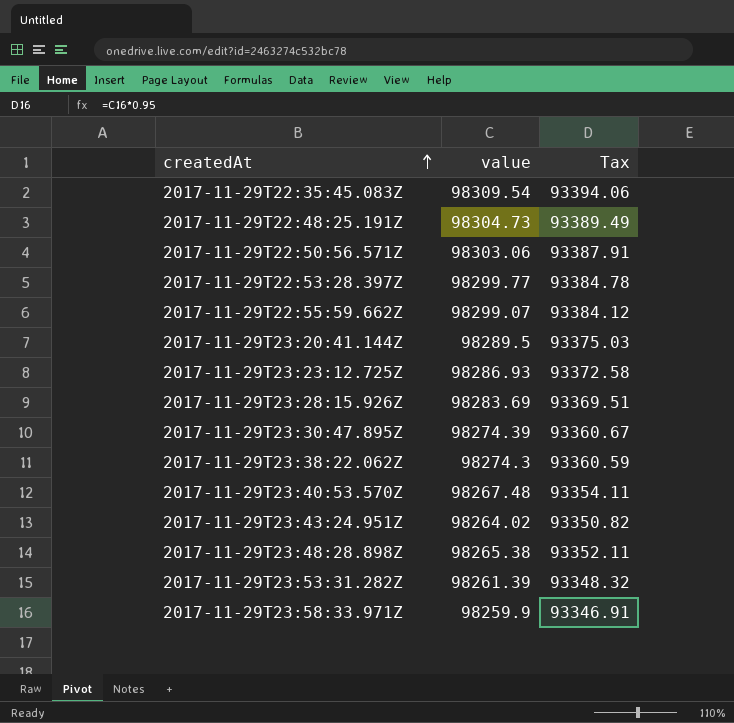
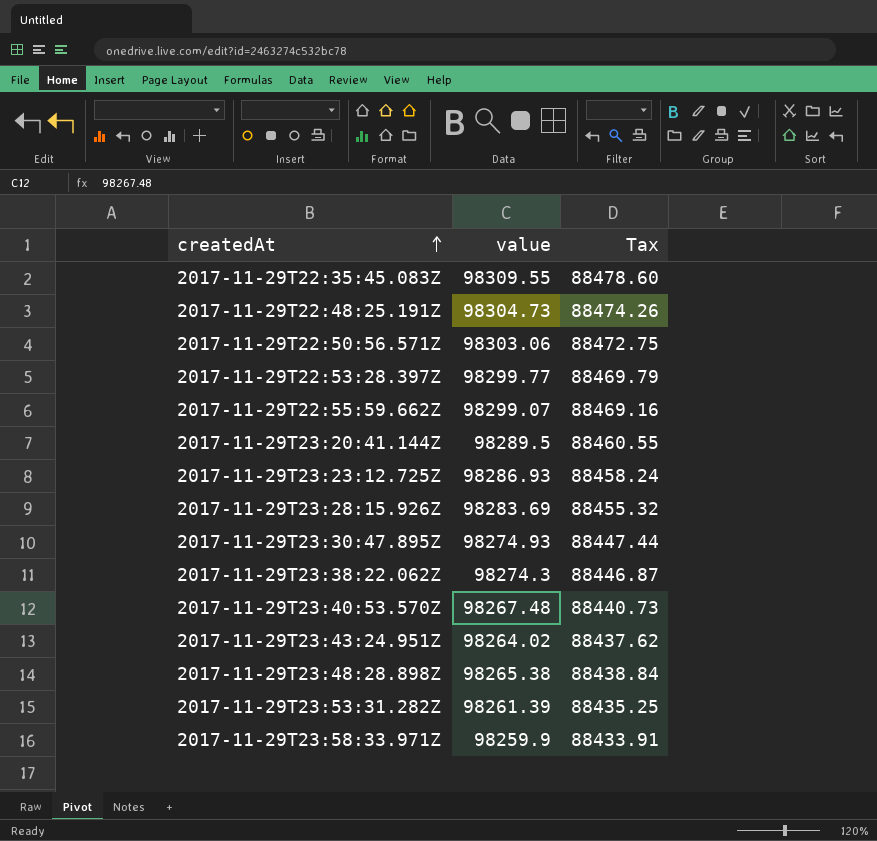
column Tax | formula: [value] * 0.95 -> [value] * 0.9
2017-11-29T22:35:45.083Z | value: 98309.54 -> 98309.55
2017-11-29T23:30:47.895Z | value: 98274.39 -> 98274.93

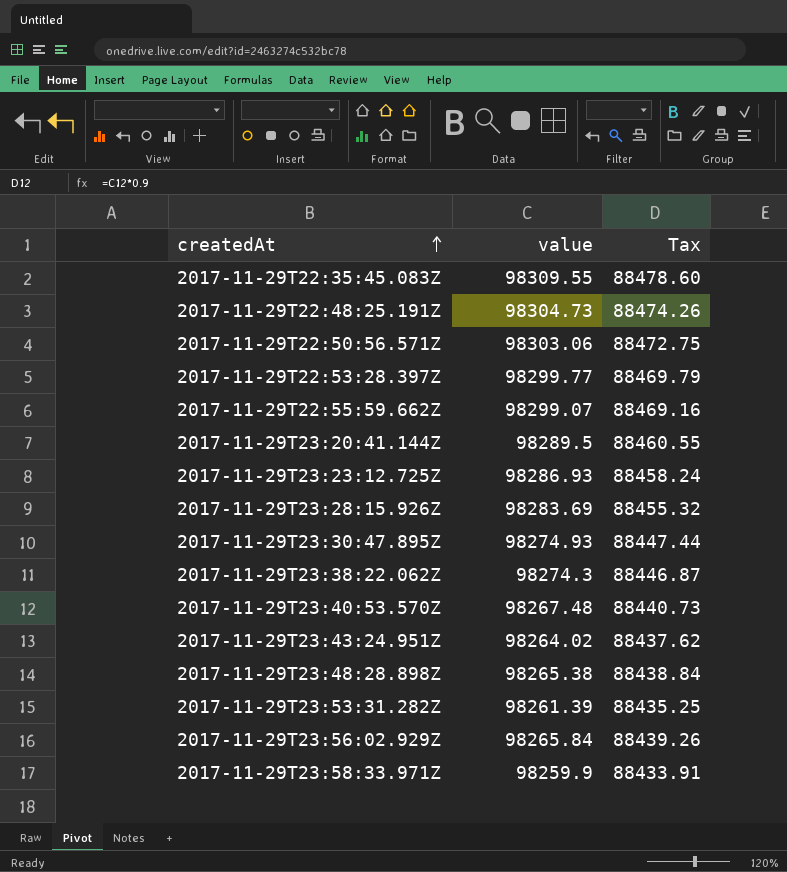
row 2017-11-29T23:56:02.929Z: none -> 98265.84 | 88439.26

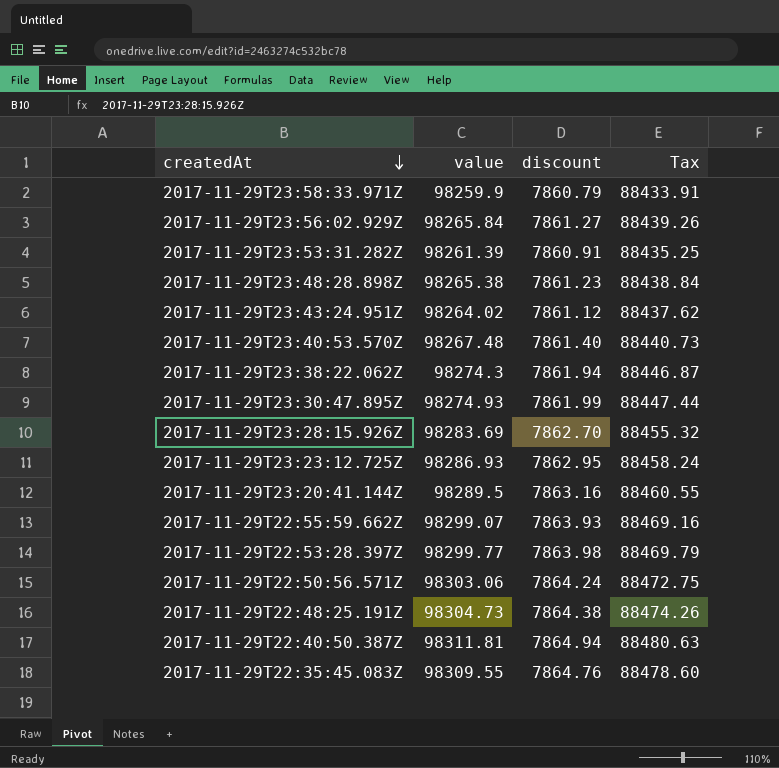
row order: createdAt ascending -> createdAt descending
column discount | formula: none -> [value] * 0.08
row 2017-11-29T22:40:50.387Z: none -> 98311.81 | 7864.94 | 88480.63

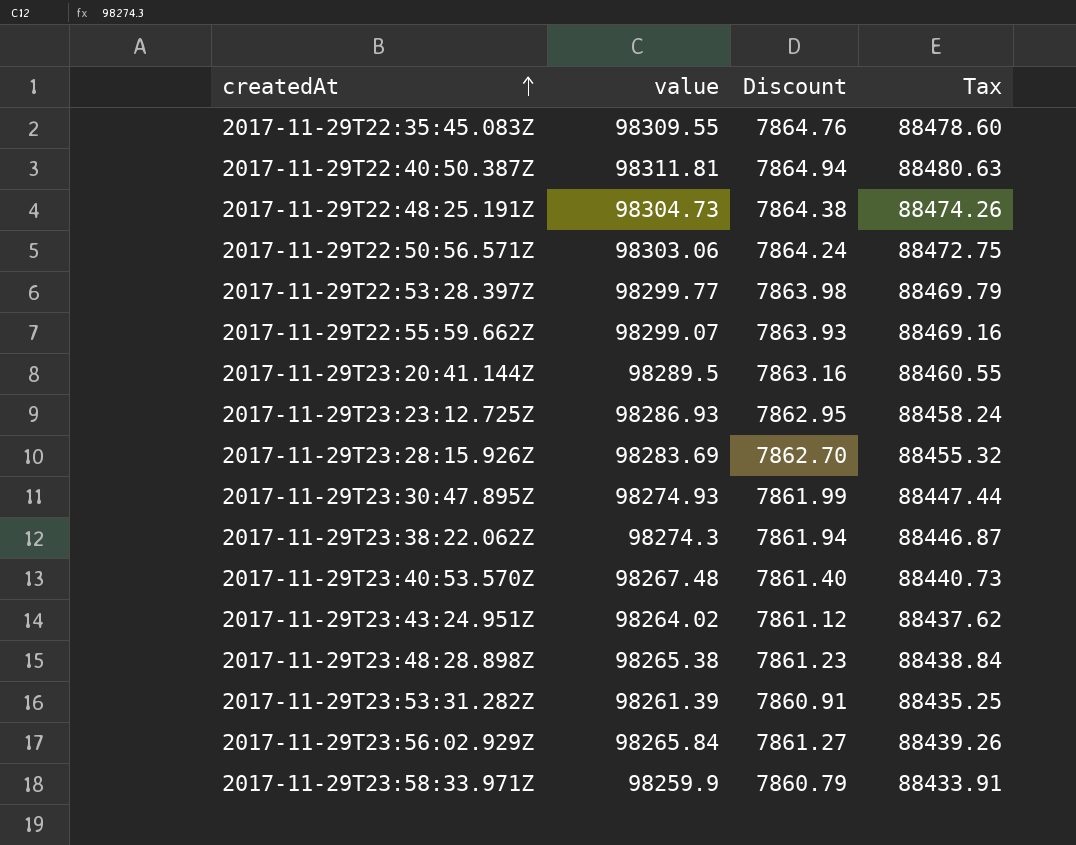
row order: createdAt descending -> createdAt ascending
column name: discount -> Discount

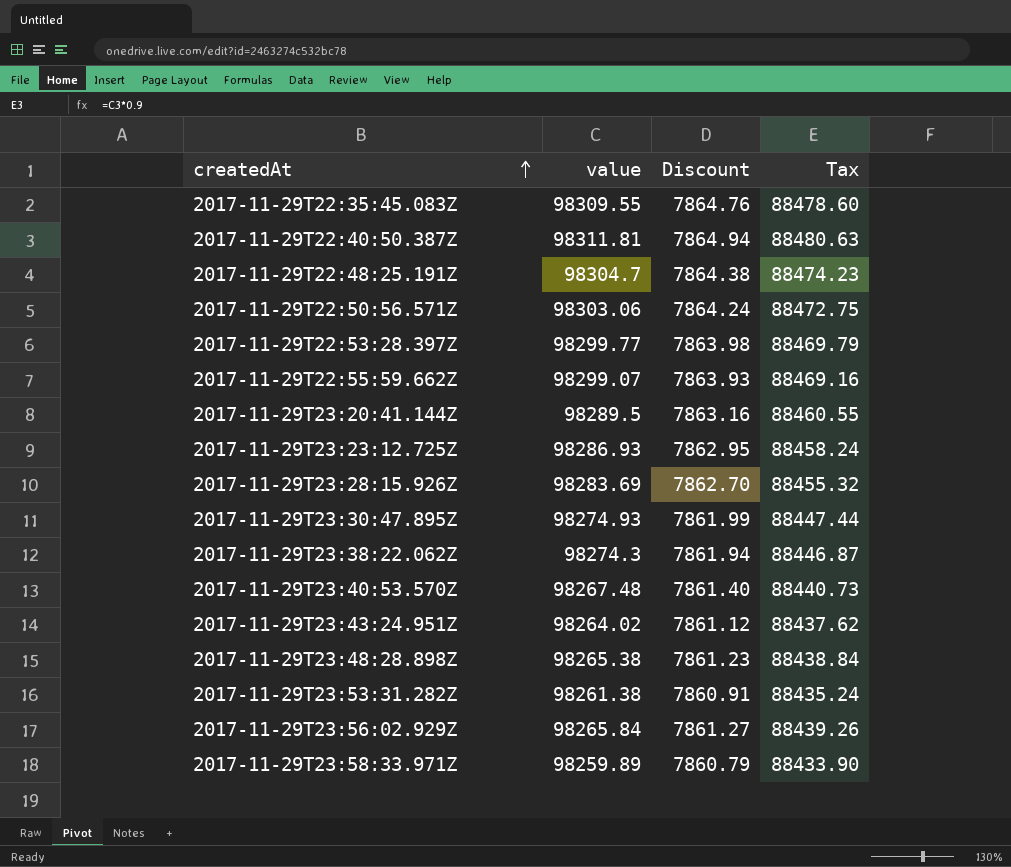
2017-11-29T22:48:25.191Z | value: 98304.73 -> 98304.7
2017-11-29T22:48:25.191Z | Tax: 88474.26 -> 88474.23
2017-11-29T23:53:31.282Z | value: 98261.39 -> 98261.38
2017-11-29T23:53:31.282Z | Tax: 88435.25 -> 88435.24
2017-11-29T23:58:33.971Z | value: 98259.9 -> 98259.89
2017-11-29T23:58:33.971Z | Tax: 88433.91 -> 88433.90

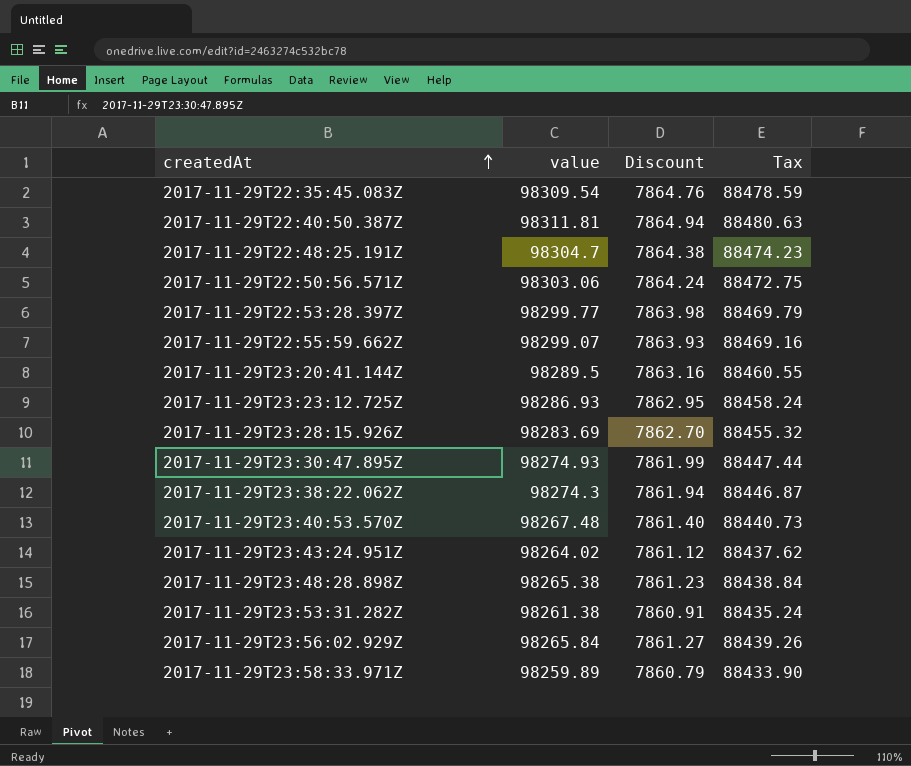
2017-11-29T22:35:45.083Z | value: 98309.55 -> 98309.54
2017-11-29T22:35:45.083Z | Tax: 88478.60 -> 88478.59

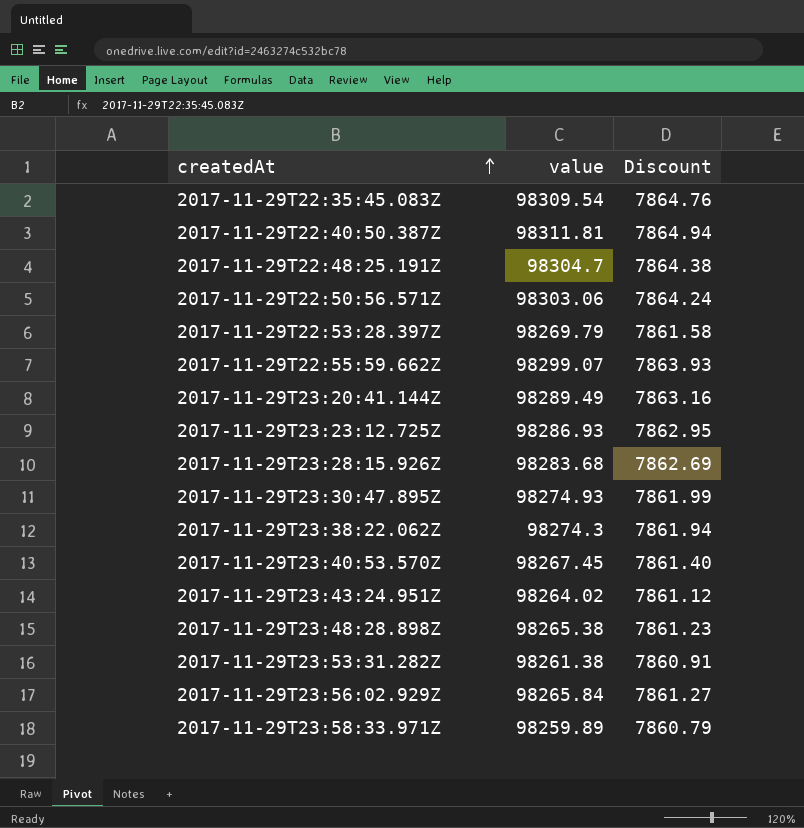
column Tax | formula: [value] * 0.9 -> none
2017-11-29T22:53:28.397Z | value: 98299.77 -> 98269.79
2017-11-29T22:53:28.397Z | Discount: 7863.98 -> 7861.58
2017-11-29T23:20:41.144Z | value: 98289.5 -> 98289.49
2017-11-29T23:28:15.926Z | value: 98283.69 -> 98283.68
2017-11-29T23:28:15.926Z | Discount: 7862.70 -> 7862.69
2017-11-29T23:40:53.570Z | value: 98267.48 -> 98267.45

